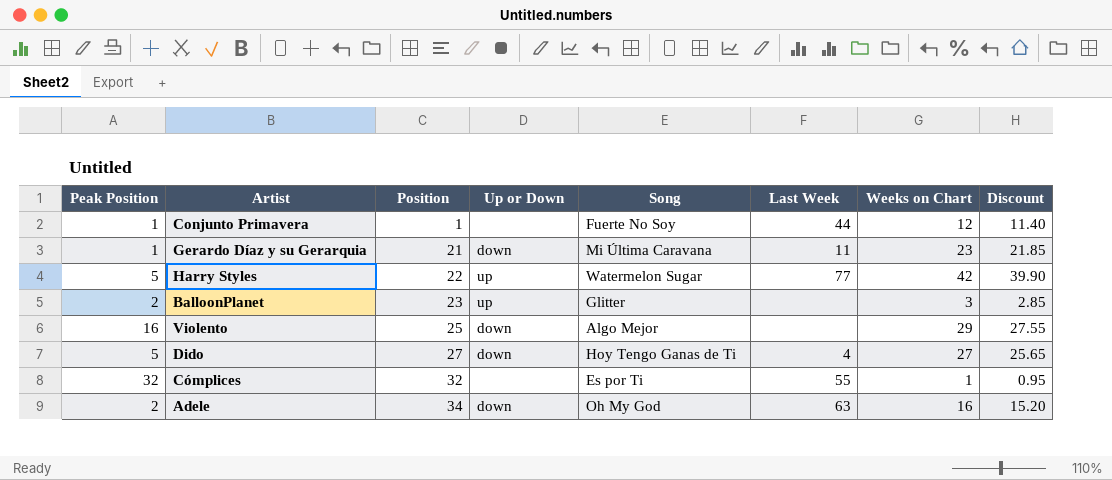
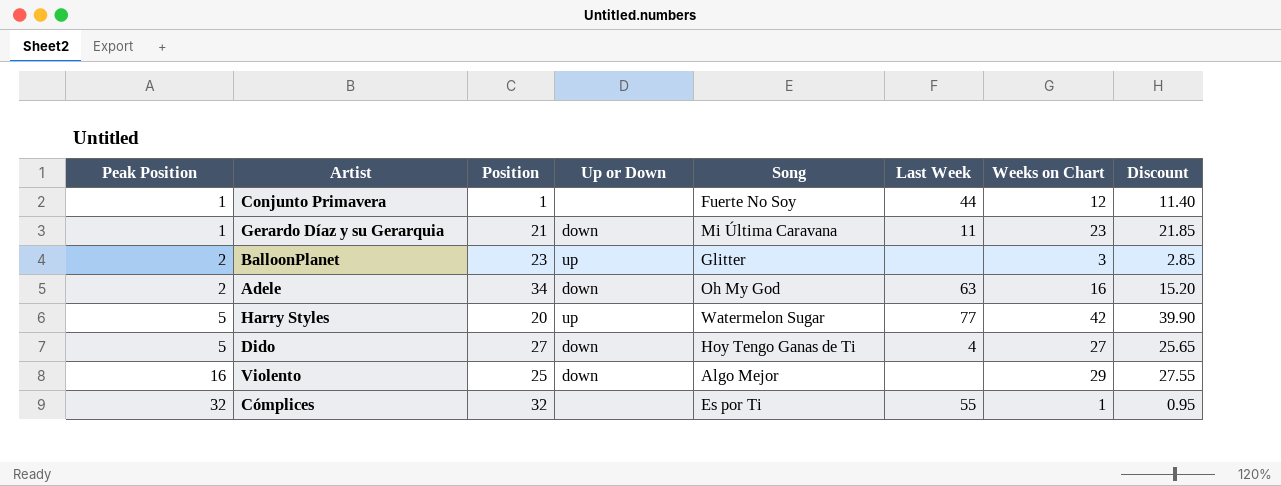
row order: Position ascending -> Peak Position ascending
Harry Styles | Position: 22 -> 20

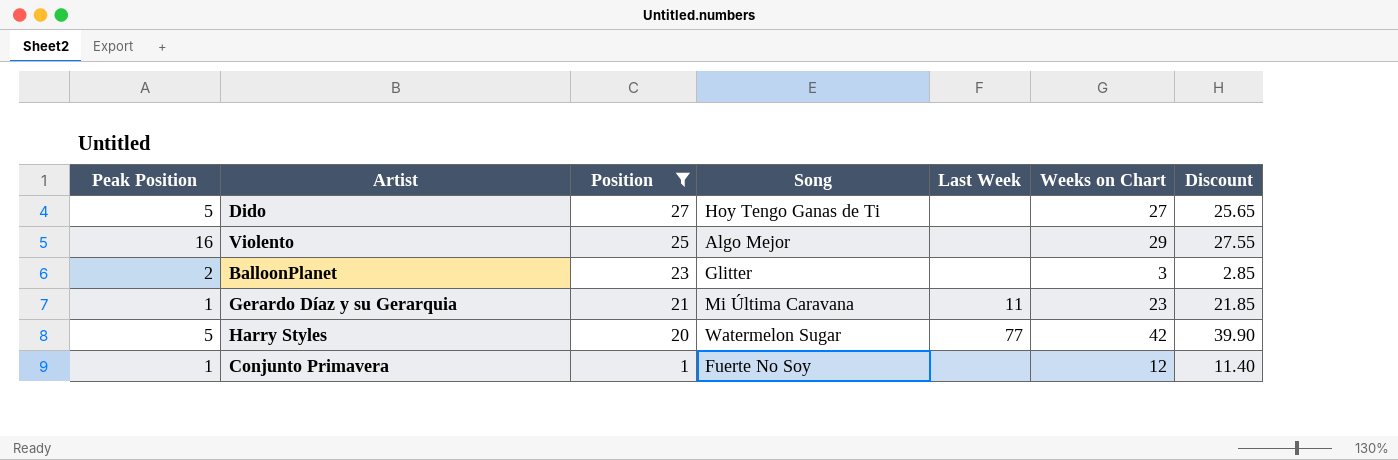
filter: none -> Position <= 27
row order: Peak Position ascending -> Position descending
column Up or Down | position: 4 -> none
Dido | Last Week: 4 -> none
Conjunto Primavera | Last Week: 44 -> none

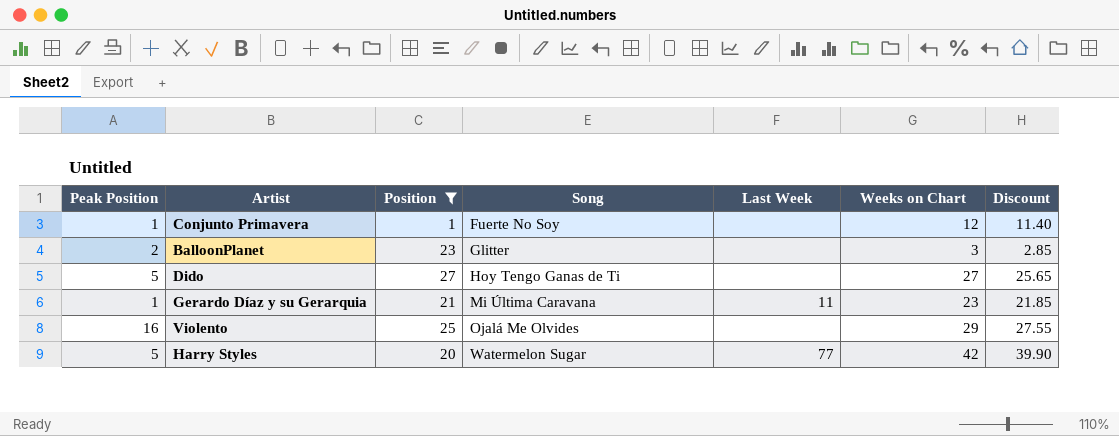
row order: Position descending -> Song ascending
Violento | Song: Algo Mejor -> Ojalá Me Olvides

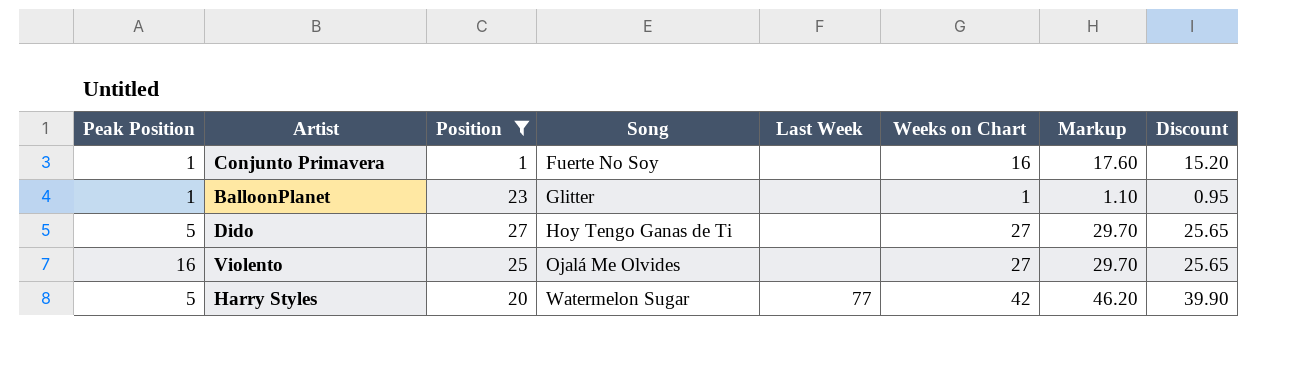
column Markup | formula: none -> [Weeks on Chart] * 1.1
row Gerardo Díaz y su Gerarquia: 1 | 21 | Mi Última Caravana | 11 | 23 | 21.85 -> none
Conjunto Primavera | Weeks on Chart: 12 -> 16
Conjunto Primavera | Discount: 11.40 -> 15.20
BalloonPlanet | Peak Position: 2 -> 1
BalloonPlanet | Weeks on Chart: 3 -> 1
BalloonPlanet | Discount: 2.85 -> 0.95
Violento | Weeks on Chart: 29 -> 27
Violento | Discount: 27.55 -> 25.65

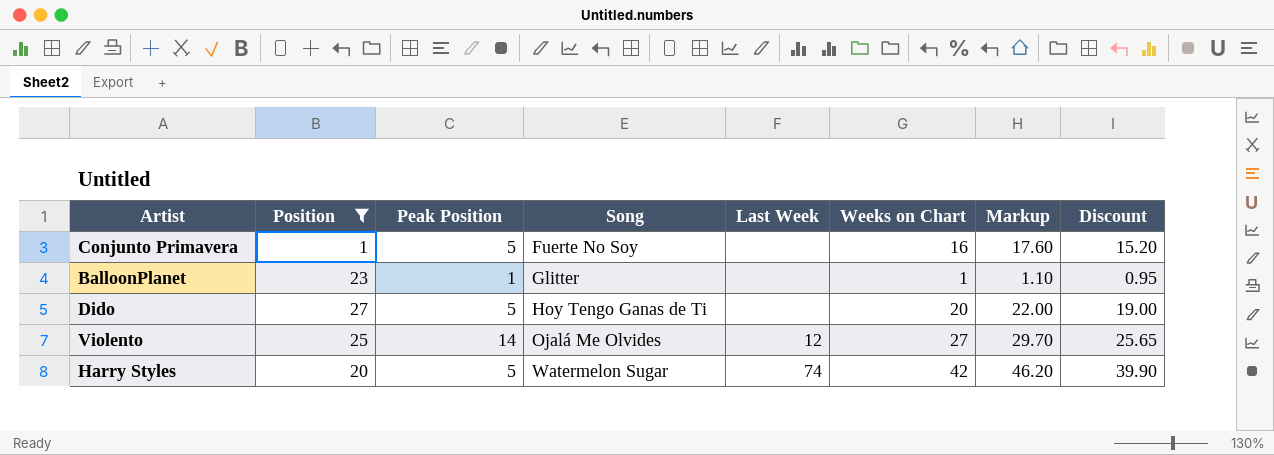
column Peak Position | position: 1 -> 3
Conjunto Primavera | Peak Position: 1 -> 5
Dido | Weeks on Chart: 27 -> 20
Dido | Markup: 29.70 -> 22.00
Dido | Discount: 25.65 -> 19.00
Violento | Peak Position: 16 -> 14
Violento | Last Week: none -> 12
Harry Styles | Last Week: 77 -> 74

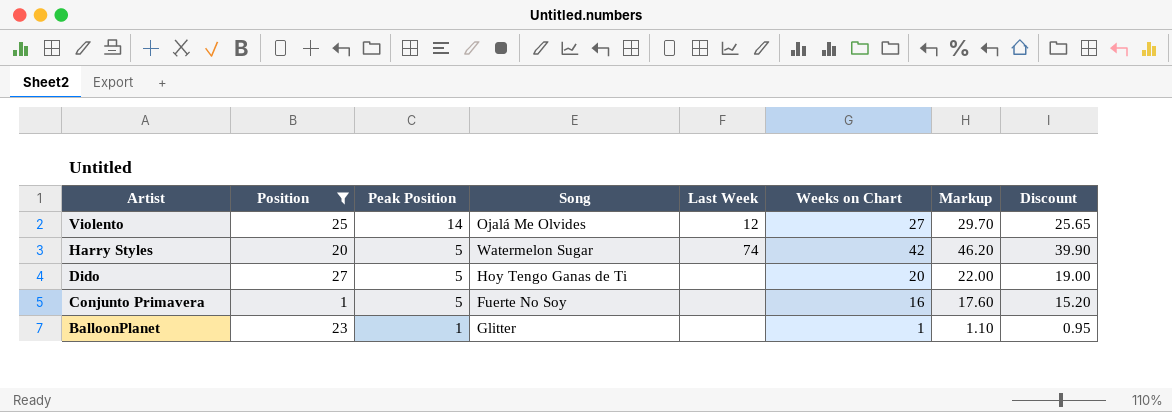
row order: Song ascending -> Artist descending

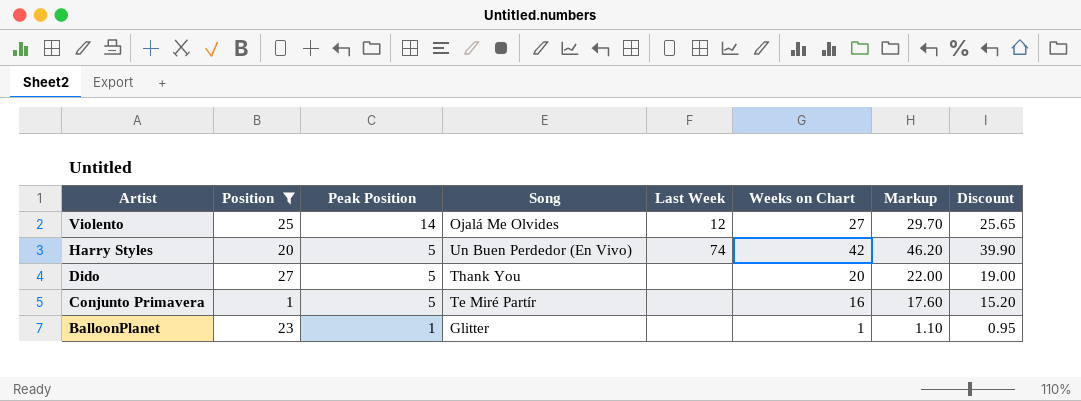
Harry Styles | Song: Watermelon Sugar -> Un Buen Perdedor (En Vivo)
Dido | Song: Hoy Tengo Ganas de Ti -> Thank You
Conjunto Primavera | Song: Fuerte No Soy -> Te Miré Partír

